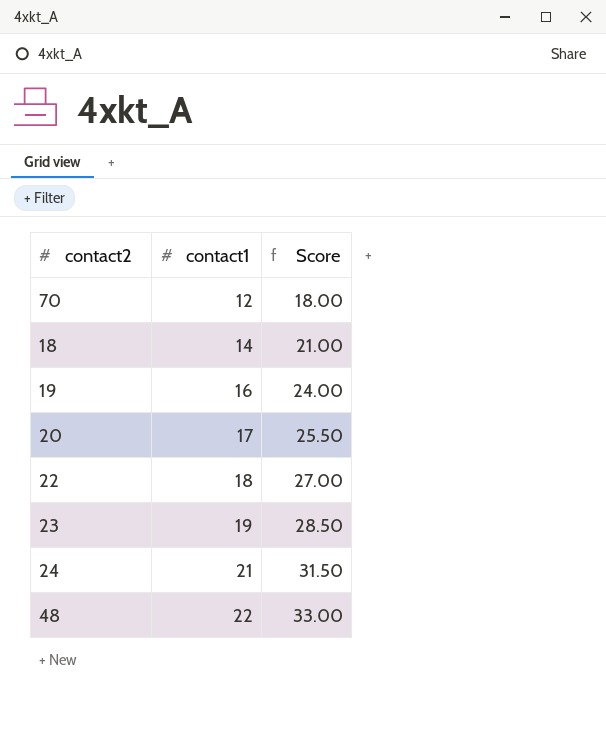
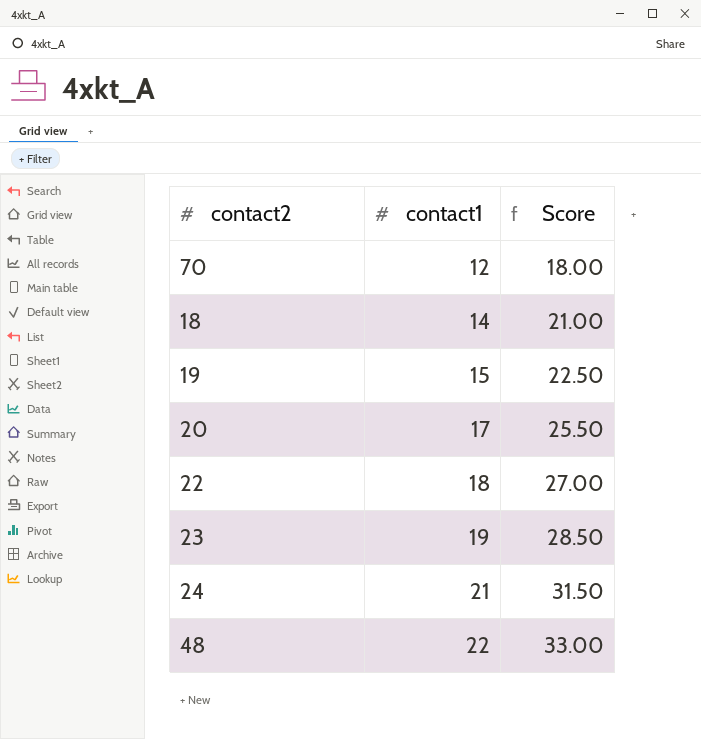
19 | contact1: 16 -> 15
19 | Score: 24.00 -> 22.50

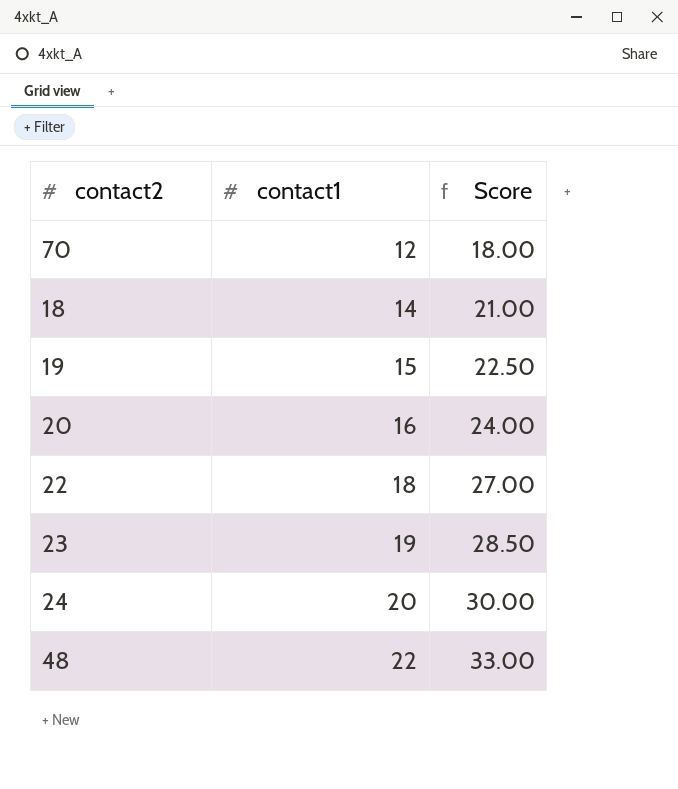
20 | contact1: 17 -> 16
20 | Score: 25.50 -> 24.00
24 | contact1: 21 -> 20
24 | Score: 31.50 -> 30.00

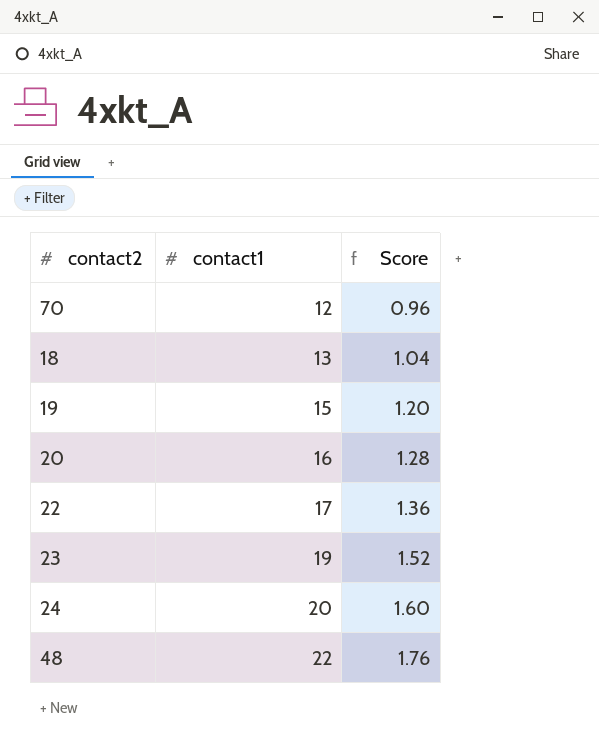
column Score | formula: [contact1] * 1.5 -> [contact1] * 0.08
18 | contact1: 14 -> 13
22 | contact1: 18 -> 17

